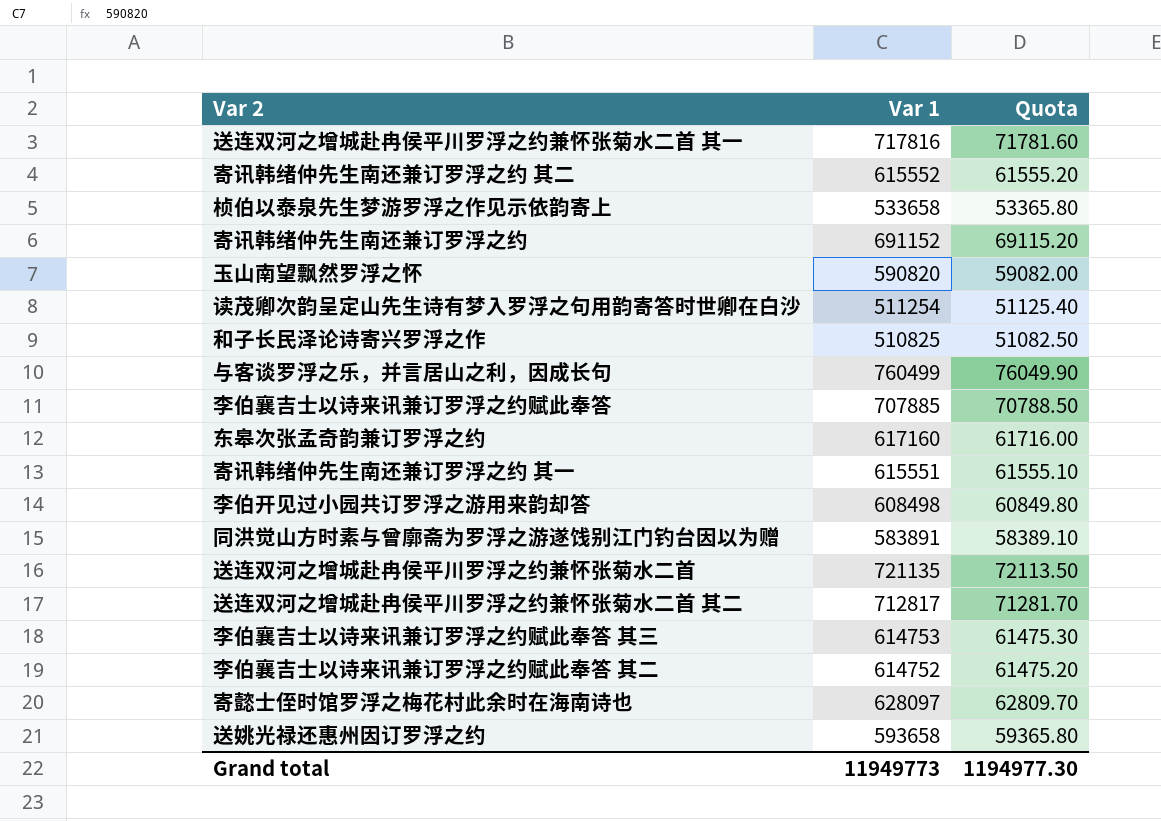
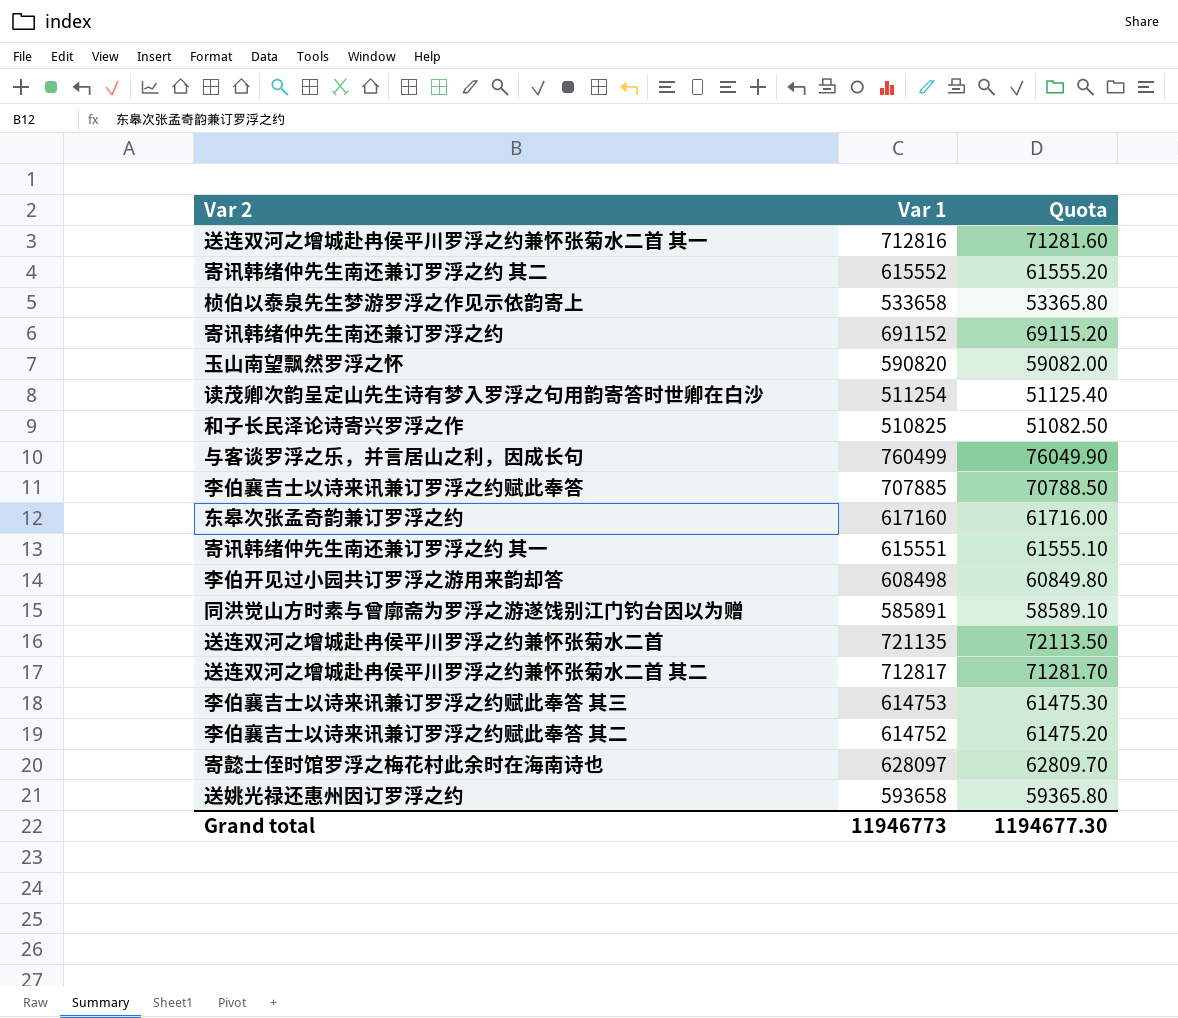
送连双河之增城赴冉侯平川罗浮之约兼怀张菊水二首 其一 | Var 1: 717816 -> 712816
送连双河之增城赴冉侯平川罗浮之约兼怀张菊水二首 其一 | Quota: 71781.60 -> 71281.60
同洪觉山方时素与曾廓斋为罗浮之游遂饯别江门钓台因以为赠 | Var 1: 583891 -> 585891
同洪觉山方时素与曾廓斋为罗浮之游遂饯别江门钓台因以为赠 | Quota: 58389.10 -> 58589.10
Grand total | Var 1: 11949773 -> 11946773
Grand total | Quota: 1194977.30 -> 1194677.30

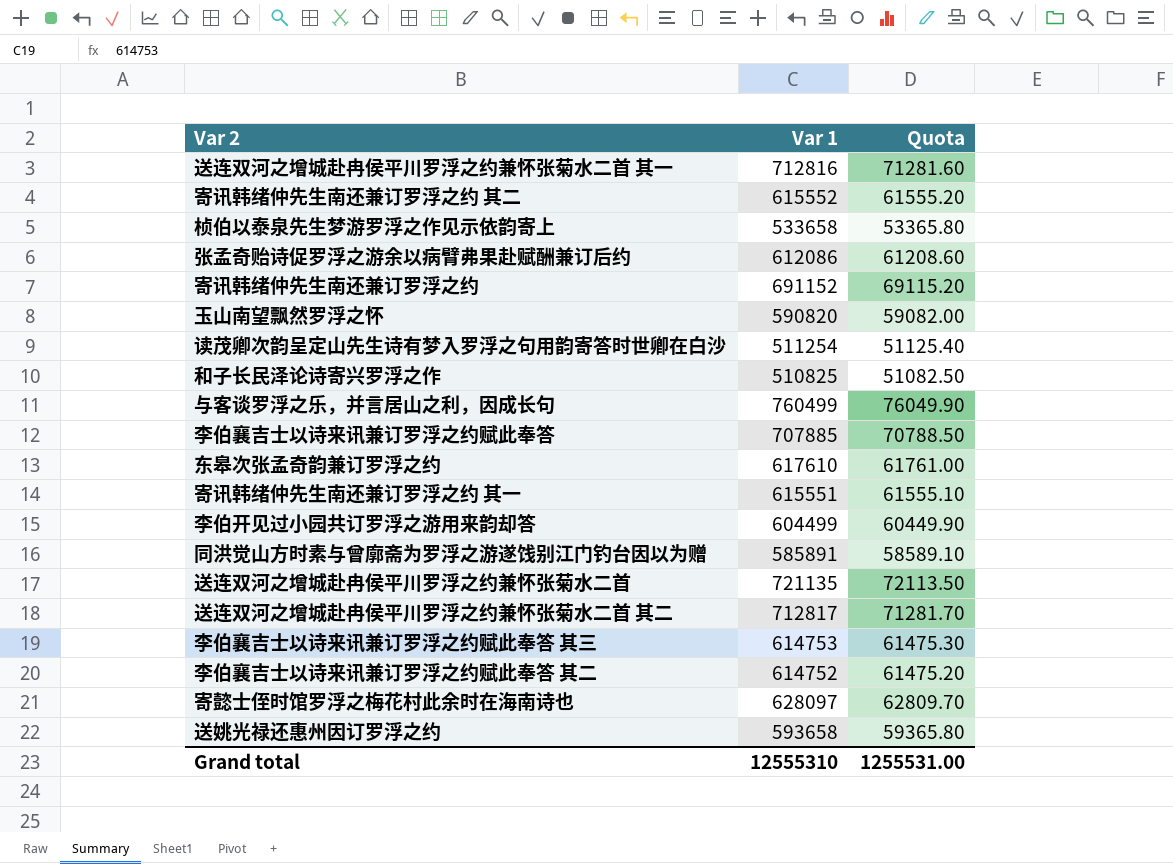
row 张孟奇贻诗促罗浮之游余以病臂弗果赴赋酬兼订后约: none -> 612086 | 61208.60
东皋次张孟奇韵兼订罗浮之约 | Var 1: 617160 -> 617610
东皋次张孟奇韵兼订罗浮之约 | Quota: 61716.00 -> 61761.00
李伯开见过小园共订罗浮之游用来韵却答 | Var 1: 608498 -> 604499
李伯开见过小园共订罗浮之游用来韵却答 | Quota: 60849.80 -> 60449.90
Grand total | Var 1: 11946773 -> 12555310
Grand total | Quota: 1194677.30 -> 1255531.00

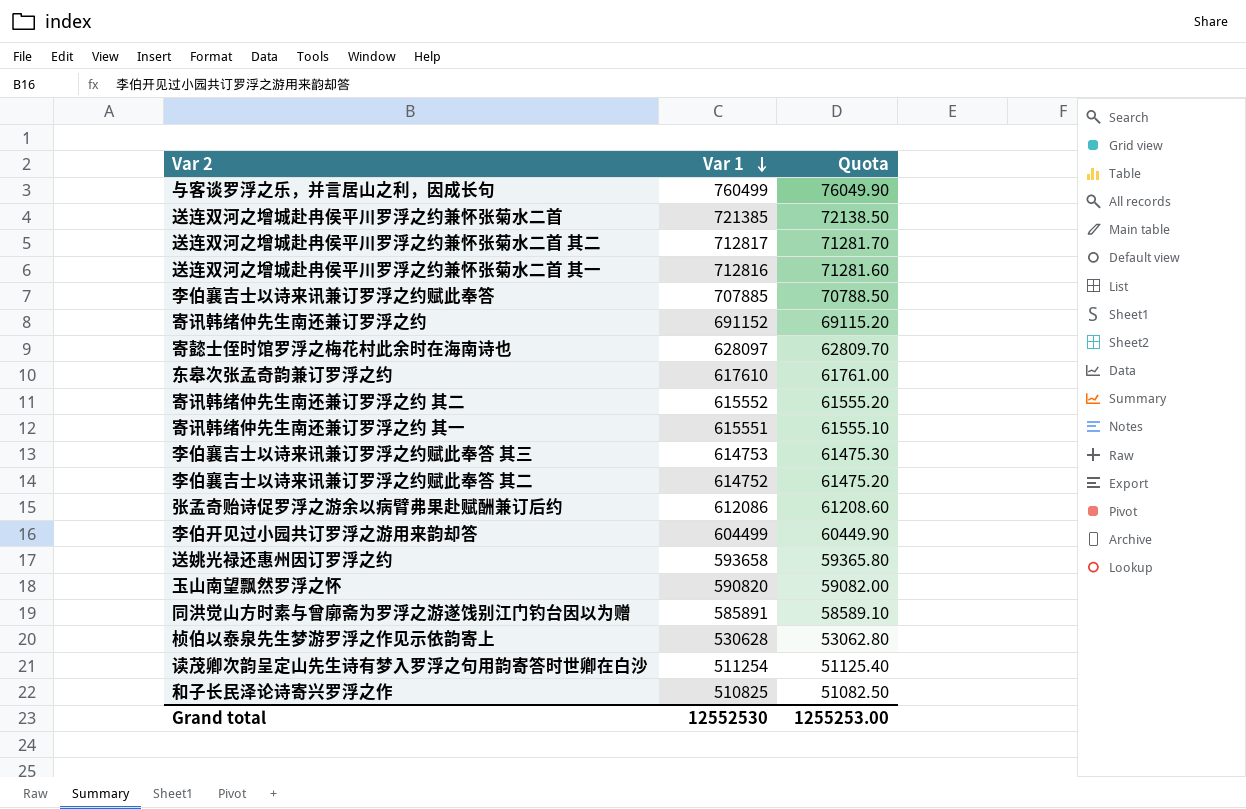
row order: none -> Var 1 descending
送连双河之增城赴冉侯平川罗浮之约兼怀张菊水二首 | Var 1: 721135 -> 721385
送连双河之增城赴冉侯平川罗浮之约兼怀张菊水二首 | Quota: 72113.50 -> 72138.50
桢伯以泰泉先生梦游罗浮之作见示依韵寄上 | Var 1: 533658 -> 530628
桢伯以泰泉先生梦游罗浮之作见示依韵寄上 | Quota: 53365.80 -> 53062.80
Grand total | Var 1: 12555310 -> 12552530
Grand total | Quota: 1255531.00 -> 1255253.00

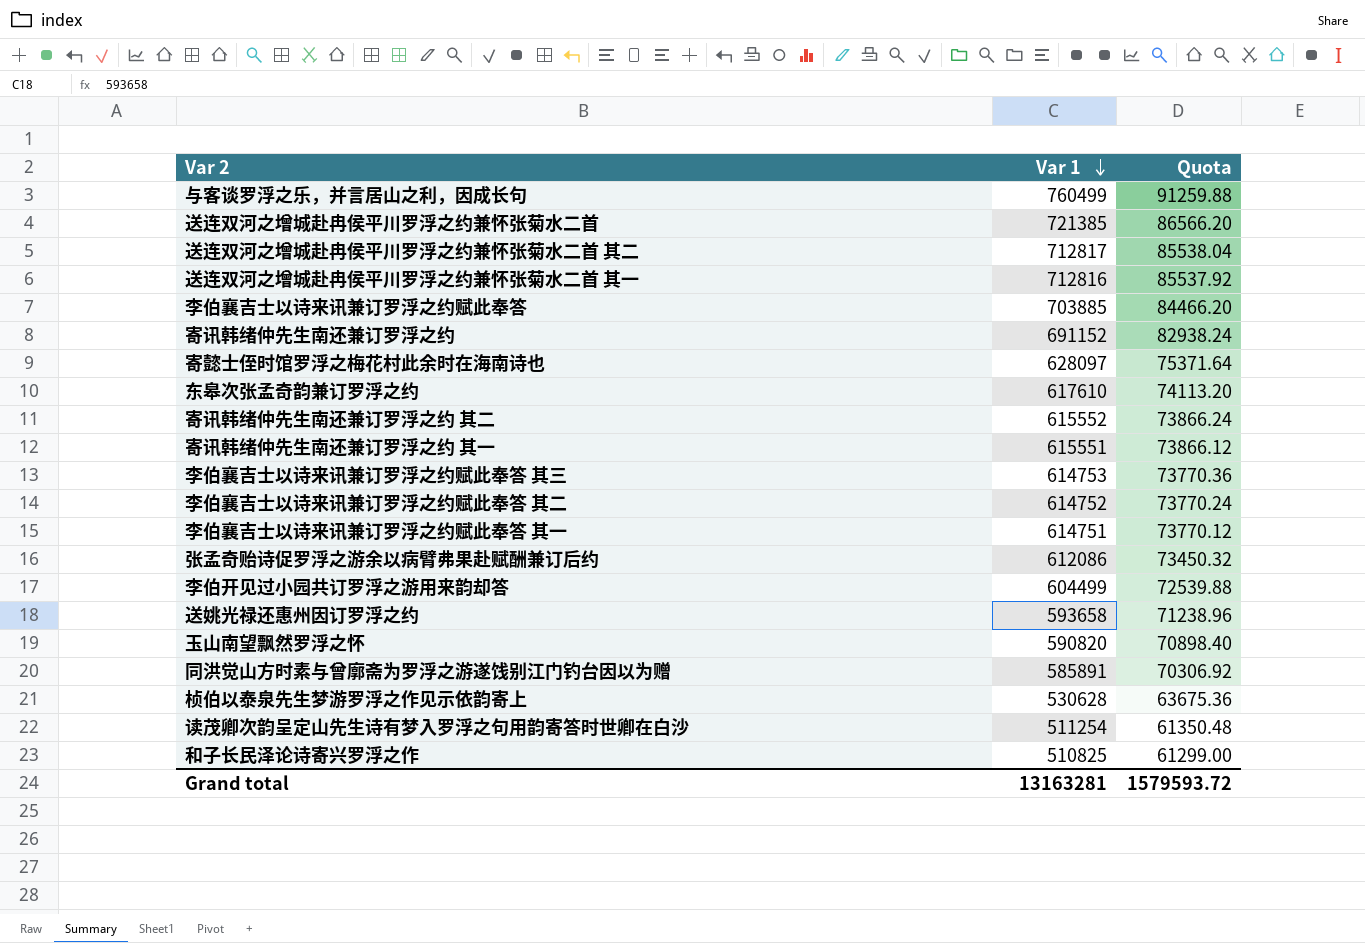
column Quota | formula: [Var 1] * 0.1 -> [Var 1] * 0.12
李伯襄吉士以诗来讯兼订罗浮之约赋此奉答 | Var 1: 707885 -> 703885
row 李伯襄吉士以诗来讯兼订罗浮之约赋此奉答 其一: none -> 614751 | 73770.12
Grand total | Var 1: 12552530 -> 13163281
Grand total | Quota: 1255253.00 -> 1579593.72

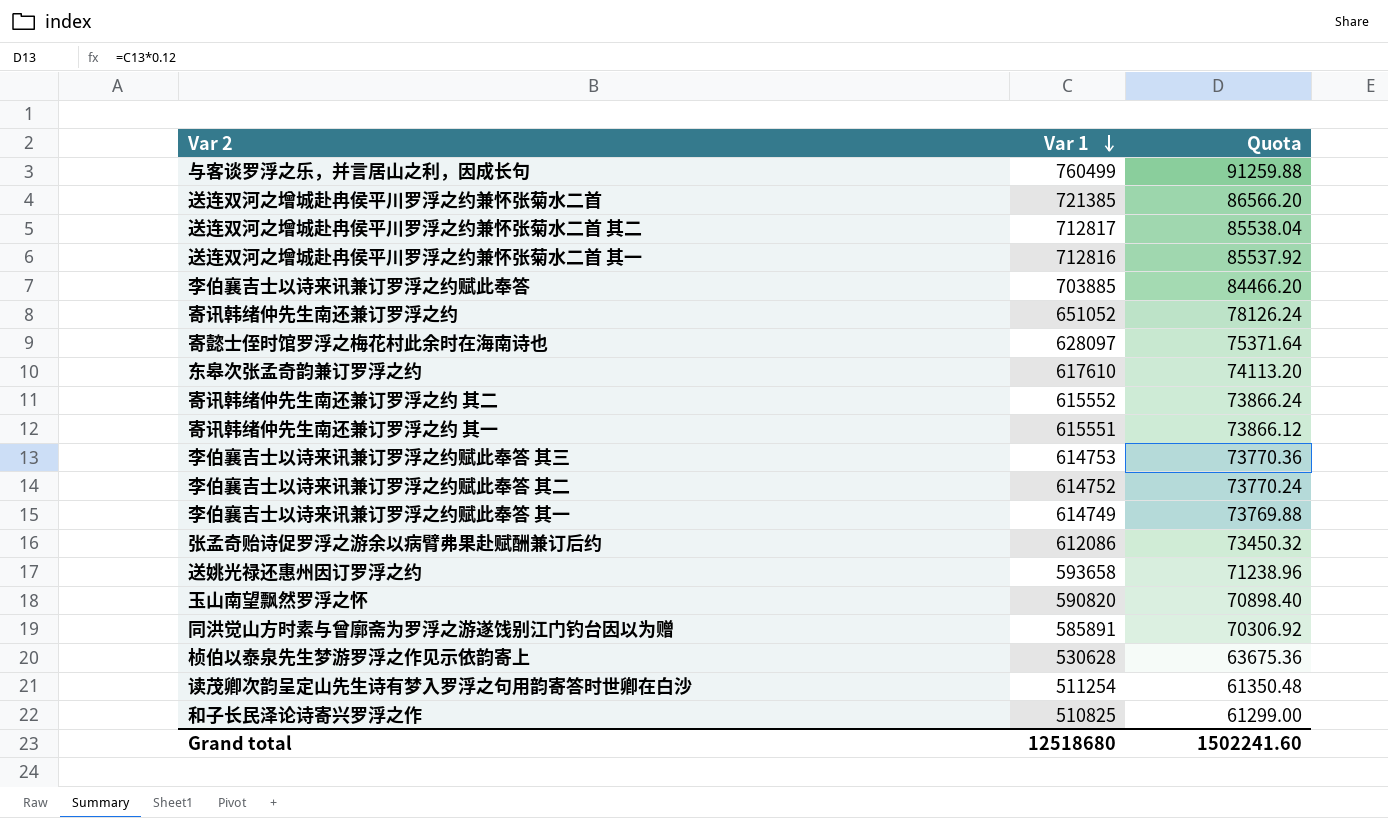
row 李伯开见过小园共订罗浮之游用来韵却答: 604499 | 72539.88 -> none
寄讯韩绪仲先生南还兼订罗浮之约 | Var 1: 691152 -> 651052
寄讯韩绪仲先生南还兼订罗浮之约 | Quota: 82938.24 -> 78126.24
李伯襄吉士以诗来讯兼订罗浮之约赋此奉答 其一 | Var 1: 614751 -> 614749
李伯襄吉士以诗来讯兼订罗浮之约赋此奉答 其一 | Quota: 73770.12 -> 73769.88
Grand total | Var 1: 13163281 -> 12518680
Grand total | Quota: 1579593.72 -> 1502241.60

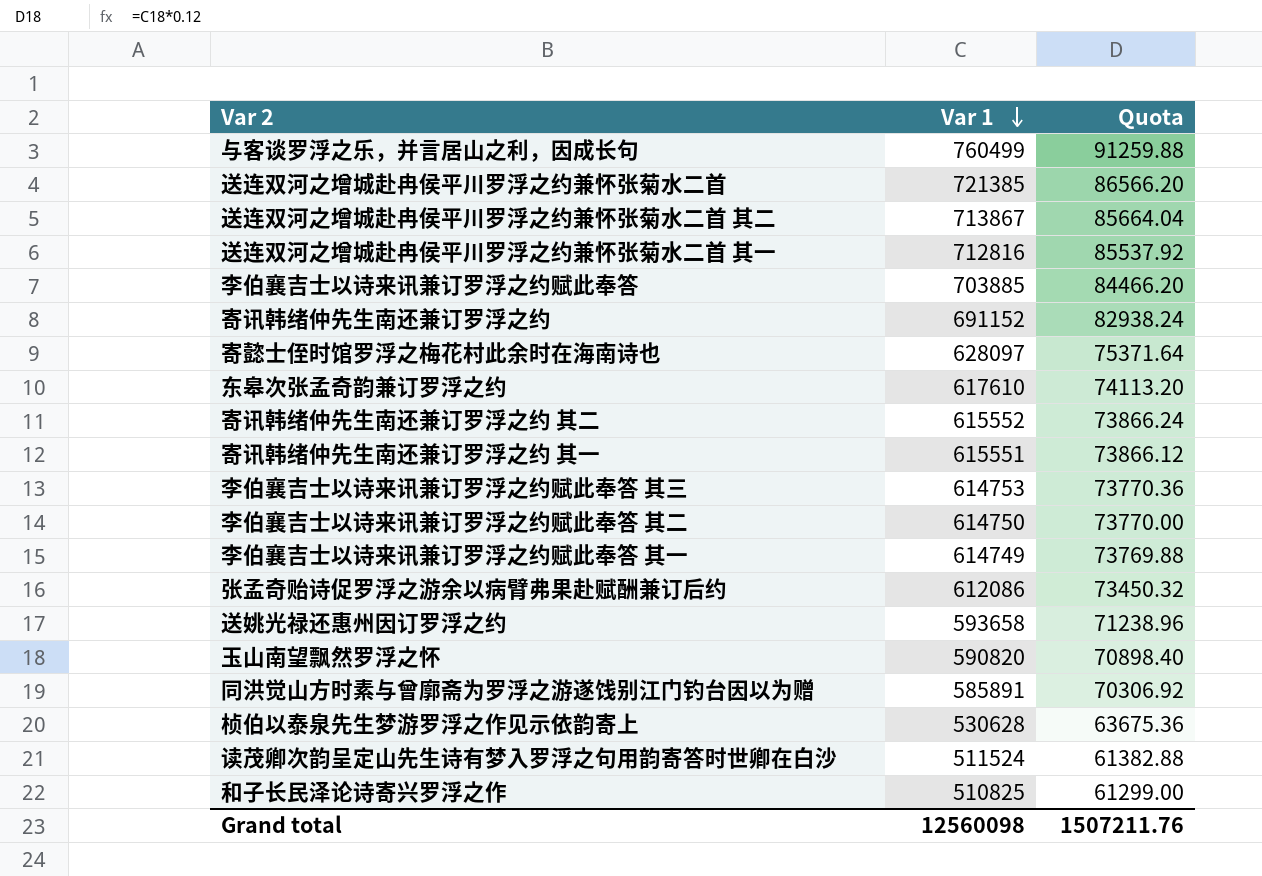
送连双河之增城赴冉侯平川罗浮之约兼怀张菊水二首 其二 | Var 1: 712817 -> 713867
送连双河之增城赴冉侯平川罗浮之约兼怀张菊水二首 其二 | Quota: 85538.04 -> 85664.04
寄讯韩绪仲先生南还兼订罗浮之约 | Var 1: 651052 -> 691152
寄讯韩绪仲先生南还兼订罗浮之约 | Quota: 78126.24 -> 82938.24
李伯襄吉士以诗来讯兼订罗浮之约赋此奉答 其二 | Var 1: 614752 -> 614750
李伯襄吉士以诗来讯兼订罗浮之约赋此奉答 其二 | Quota: 73770.24 -> 73770.00
读茂卿次韵呈定山先生诗有梦入罗浮之句用韵寄答时世卿在白沙 | Var 1: 511254 -> 511524
读茂卿次韵呈定山先生诗有梦入罗浮之句用韵寄答时世卿在白沙 | Quota: 61350.48 -> 61382.88
Grand total | Var 1: 12518680 -> 12560098
Grand total | Quota: 1502241.60 -> 1507211.76

